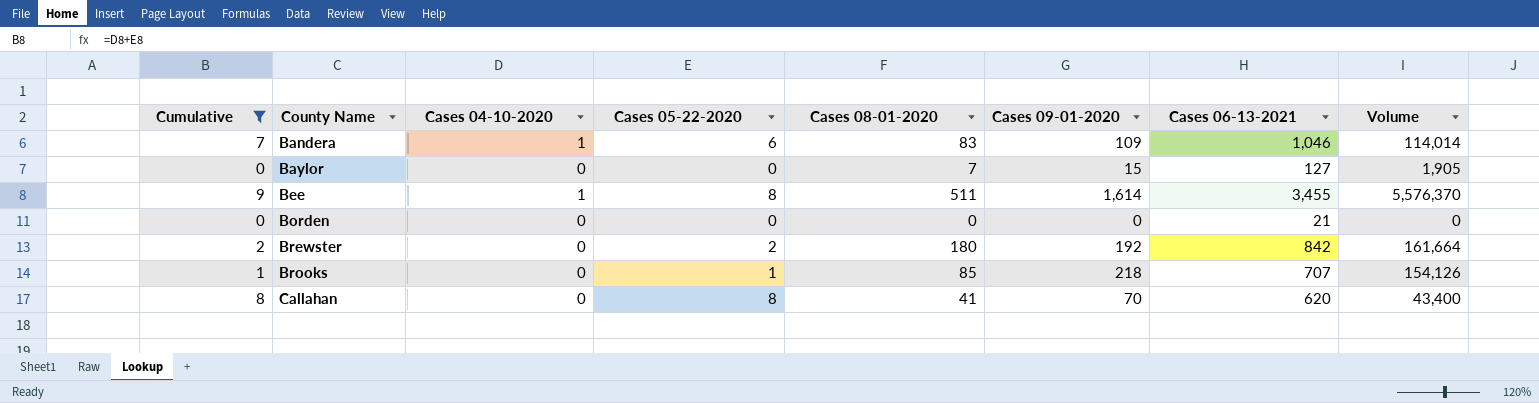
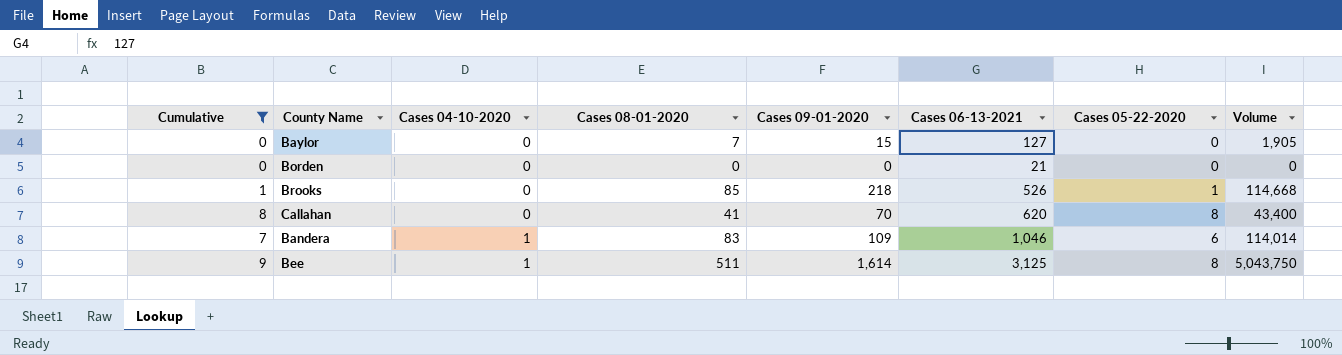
row order: County Name ascending -> Cases 04-10-2020 ascending
column Cases 05-22-2020 | position: 4 -> 7
row Brewster: 2 | 0 | 2 | 180 | 192 | 842 | 161,664 -> none
Brooks | Cases 06-13-2021: 707 -> 526
Brooks | Volume: 154,126 -> 114,668
Bee | Cases 06-13-2021: 3,455 -> 3,125
Bee | Volume: 5,576,370 -> 5,043,750

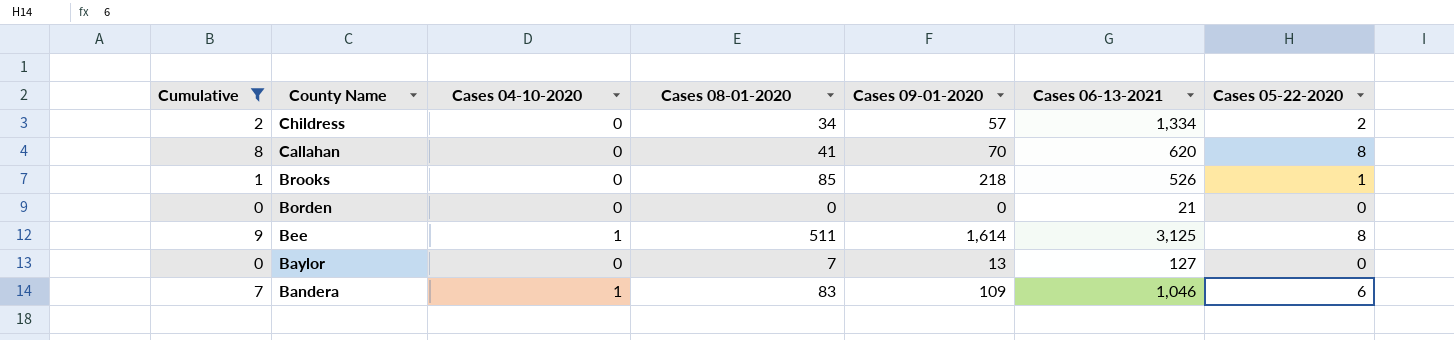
row order: Cases 04-10-2020 ascending -> County Name descending
column Volume | formula: [Cases 09-01-2020] * [Cases 06-13-2021] -> none
row Childress: none -> 2 | 0 | 34 | 57 | 1,334 | 2
Baylor | Cases 09-01-2020: 15 -> 13

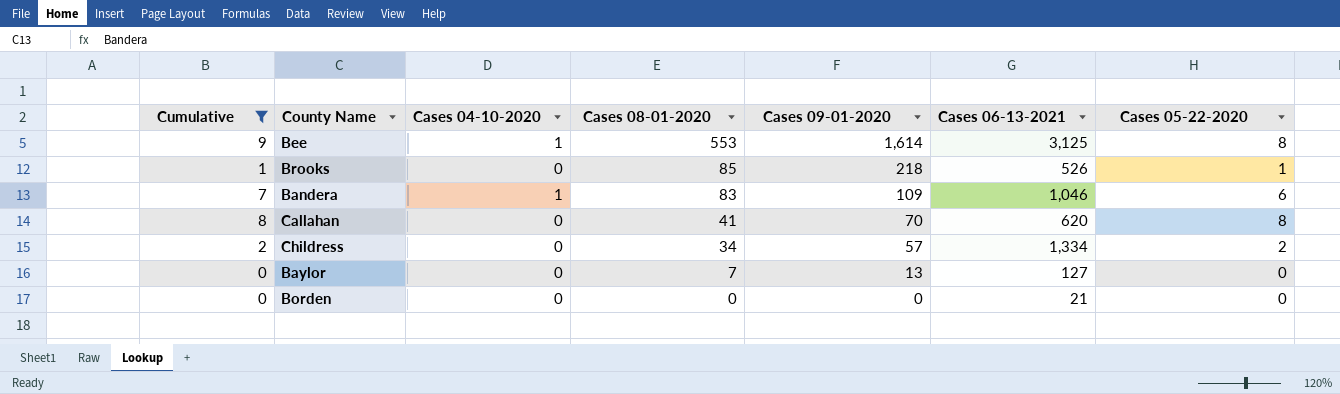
row order: County Name descending -> Cases 08-01-2020 descending
Bee | Cases 08-01-2020: 511 -> 553

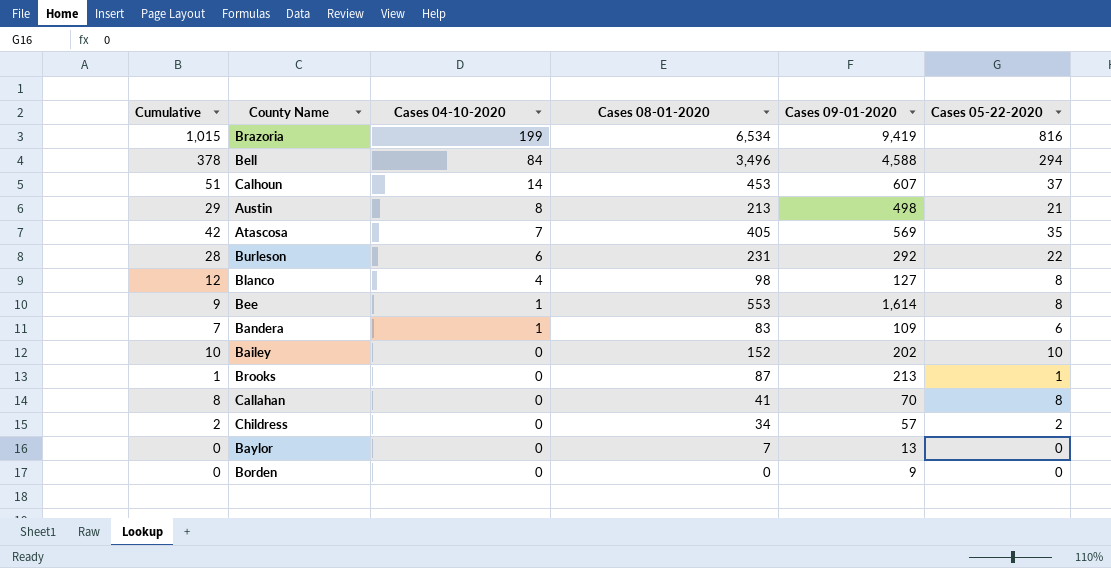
filter: Cumulative <= 9 -> none
row order: Cases 08-01-2020 descending -> Cases 04-10-2020 descending
column Cases 06-13-2021 | position: 6 -> none
Brooks | Cases 08-01-2020: 85 -> 87
Brooks | Cases 09-01-2020: 218 -> 213
Borden | Cases 09-01-2020: 0 -> 9

